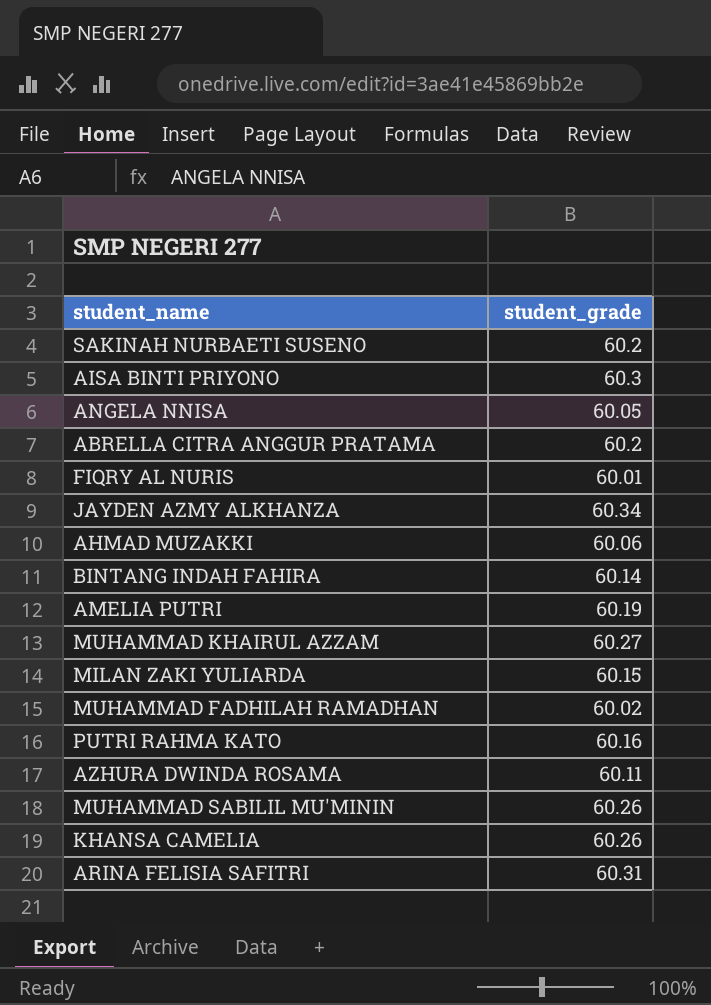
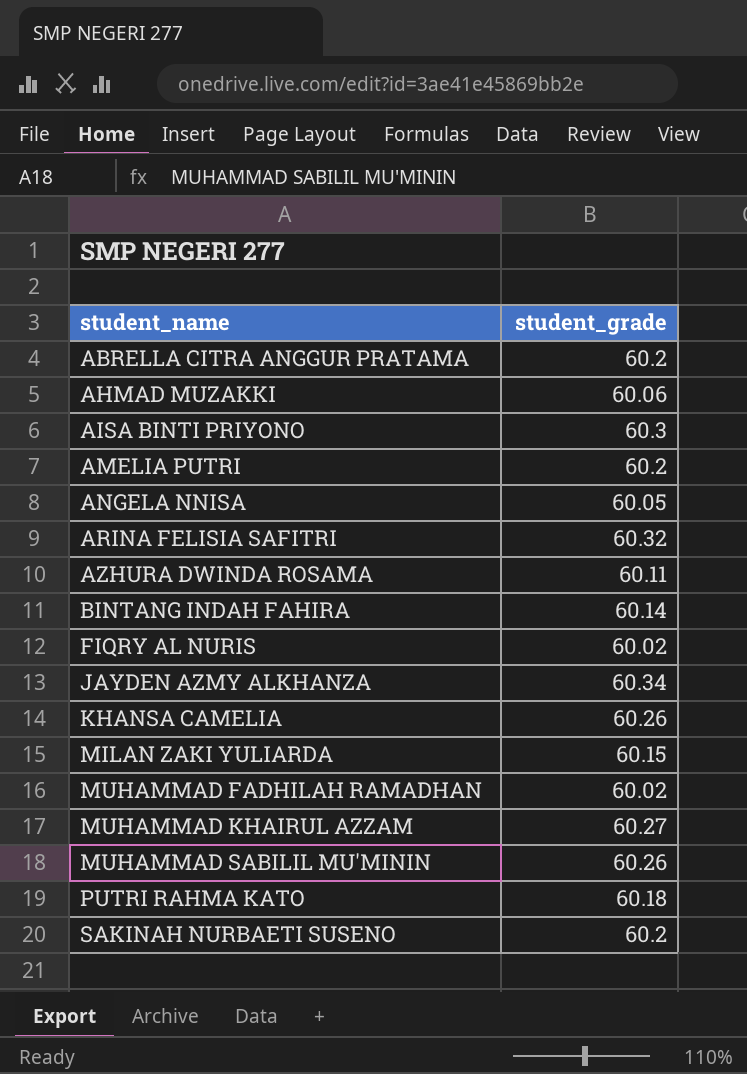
row order: none -> student_name ascending
AMELIA PUTRI | student_grade: 60.19 -> 60.2
ARINA FELISIA SAFITRI | student_grade: 60.31 -> 60.32
FIQRY AL NURIS | student_grade: 60.01 -> 60.02
PUTRI RAHMA KATO | student_grade: 60.16 -> 60.18

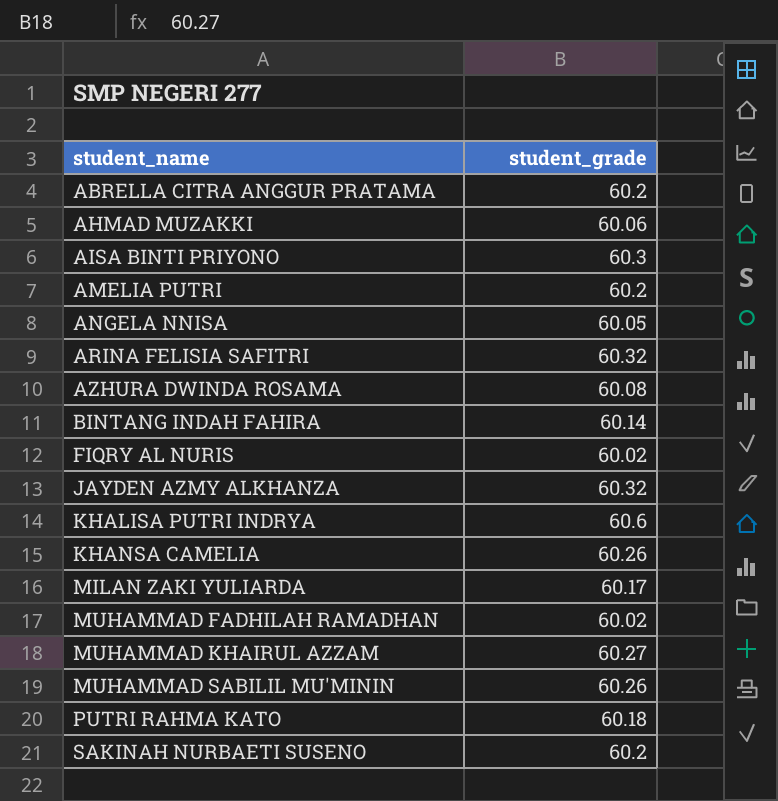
AZHURA DWINDA ROSAMA | student_grade: 60.11 -> 60.08
JAYDEN AZMY ALKHANZA | student_grade: 60.34 -> 60.32
row KHALISA PUTRI INDRYA: none -> 60.6
MILAN ZAKI YULIARDA | student_grade: 60.15 -> 60.17

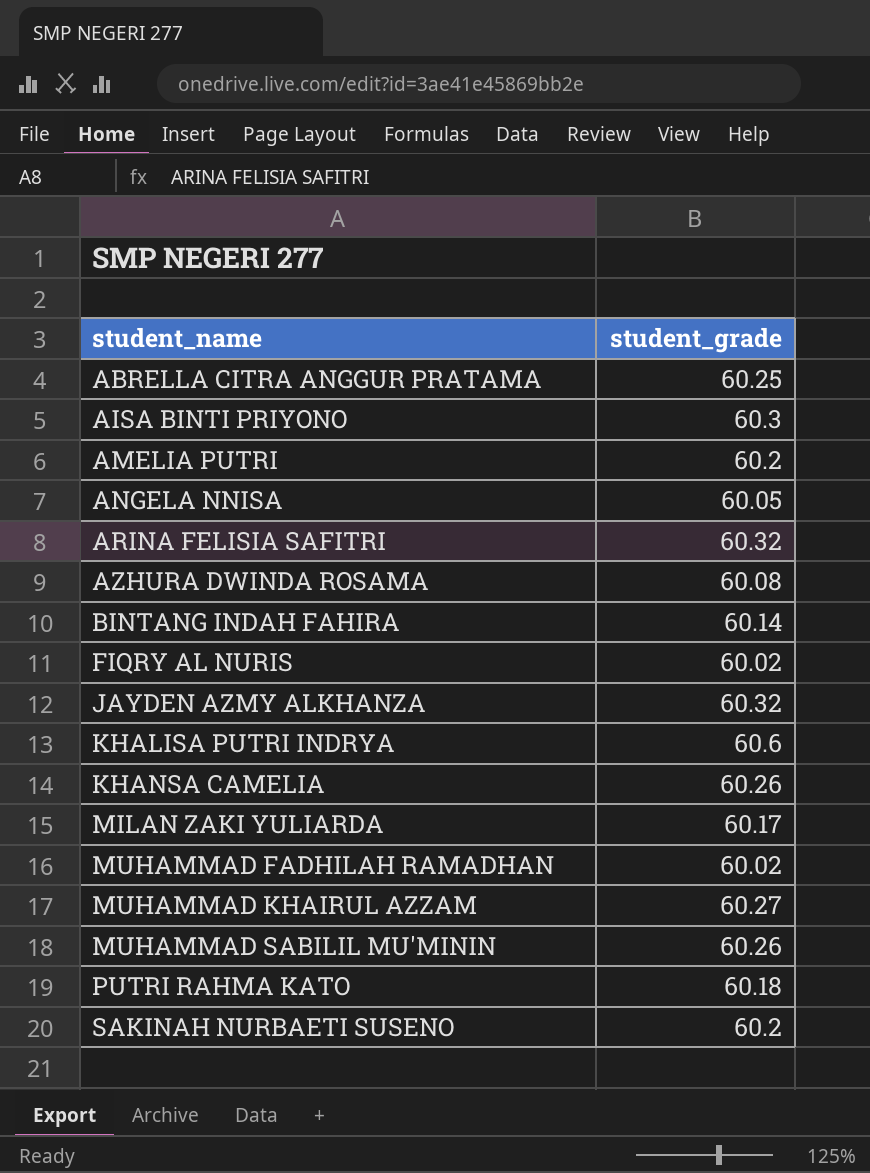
row AHMAD MUZAKKI: 60.06 -> none
ABRELLA CITRA ANGGUR PRATAMA | student_grade: 60.2 -> 60.25

